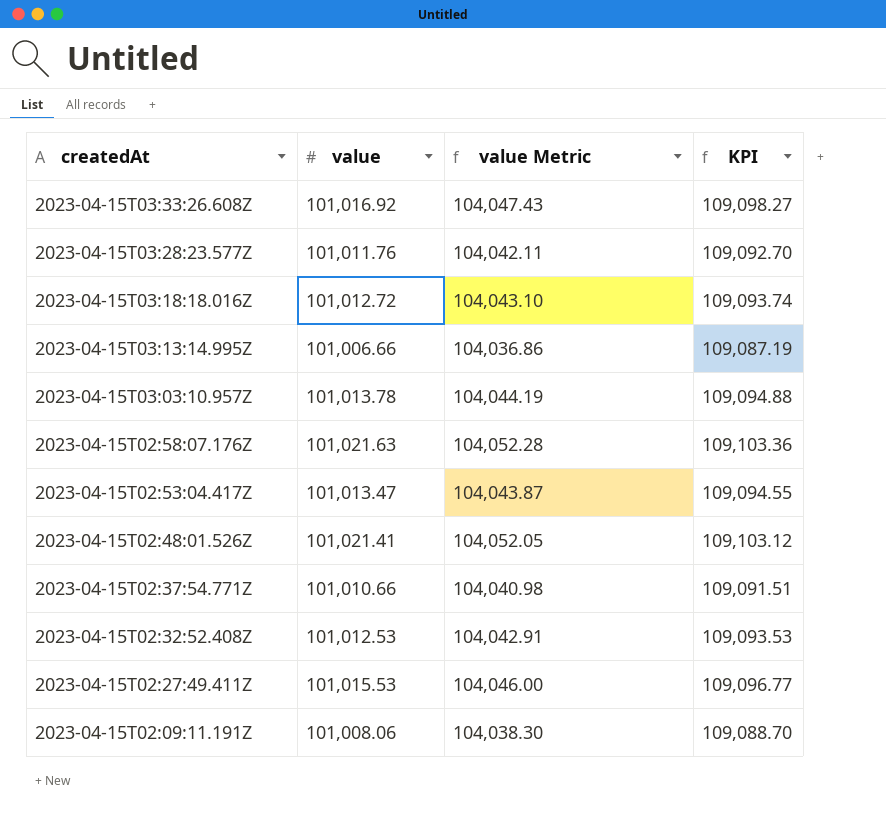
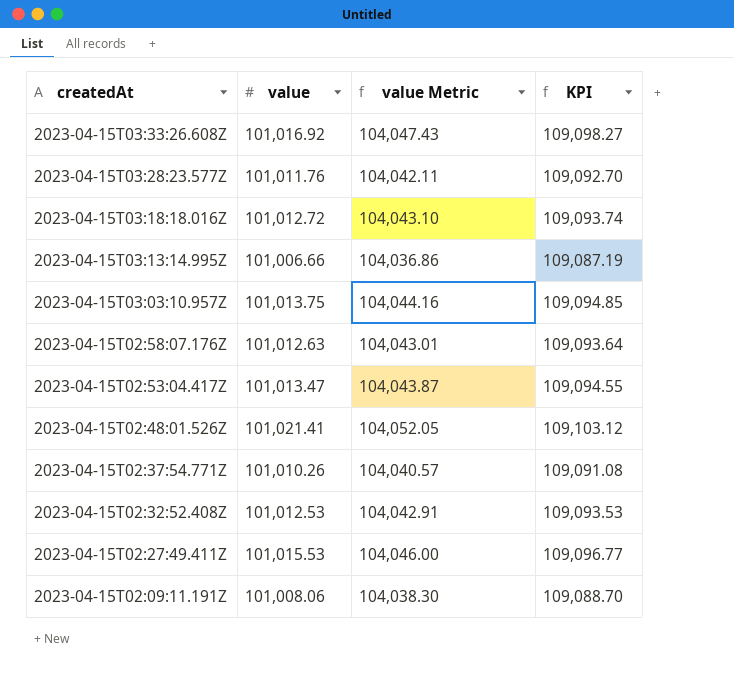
2023-04-15T03:03:10.957Z | value: 101,013.78 -> 101,013.75
2023-04-15T03:03:10.957Z | value Metric: 104,044.19 -> 104,044.16
2023-04-15T03:03:10.957Z | KPI: 109,094.88 -> 109,094.85
2023-04-15T02:58:07.176Z | value: 101,021.63 -> 101,012.63
2023-04-15T02:58:07.176Z | value Metric: 104,052.28 -> 104,043.01
2023-04-15T02:58:07.176Z | KPI: 109,103.36 -> 109,093.64
2023-04-15T02:37:54.771Z | value: 101,010.66 -> 101,010.26
2023-04-15T02:37:54.771Z | value Metric: 104,040.98 -> 104,040.57
2023-04-15T02:37:54.771Z | KPI: 109,091.51 -> 109,091.08

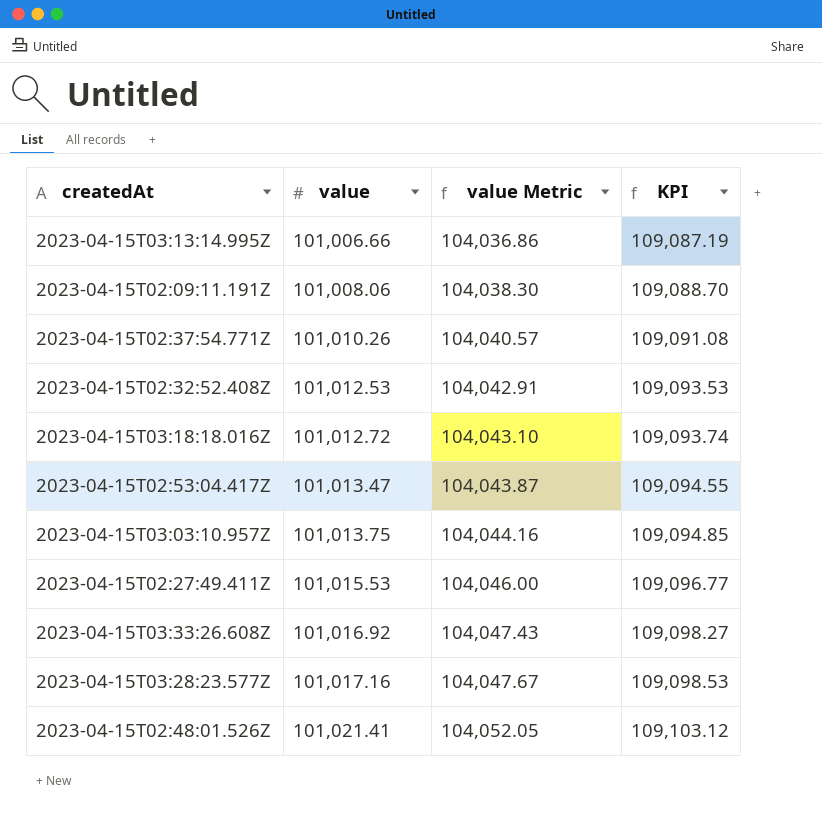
row order: createdAt descending -> value ascending
row 2023-04-15T02:58:07.176Z: 101,012.63 | 104,043.01 | 109,093.64 -> none
2023-04-15T03:28:23.577Z | value: 101,011.76 -> 101,017.16
2023-04-15T03:28:23.577Z | value Metric: 104,042.11 -> 104,047.67
2023-04-15T03:28:23.577Z | KPI: 109,092.70 -> 109,098.53

